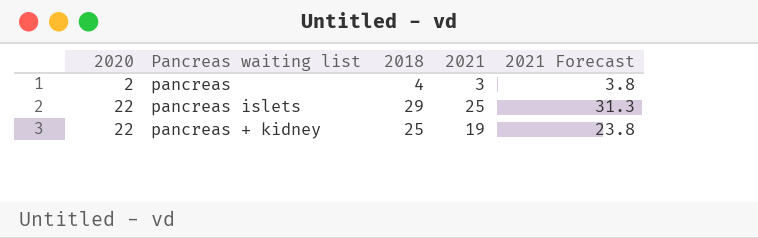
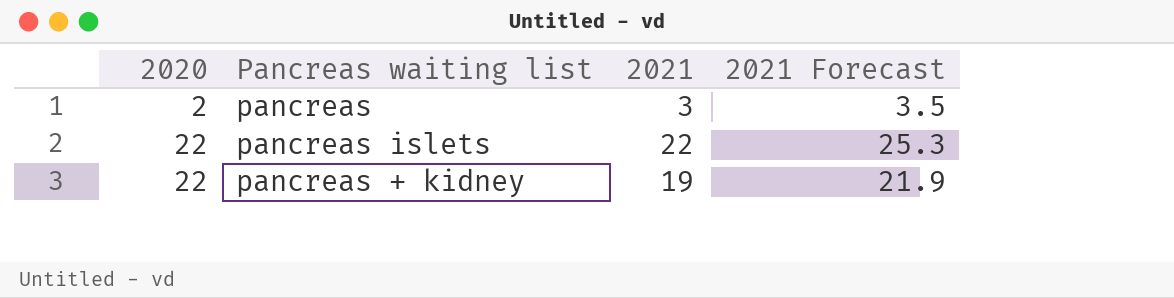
column 2018 | position: 3 -> none
column 2021 Forecast | formula: [2021] * 1.25 -> [2021] * 1.15
pancreas islets | 2021: 25 -> 22

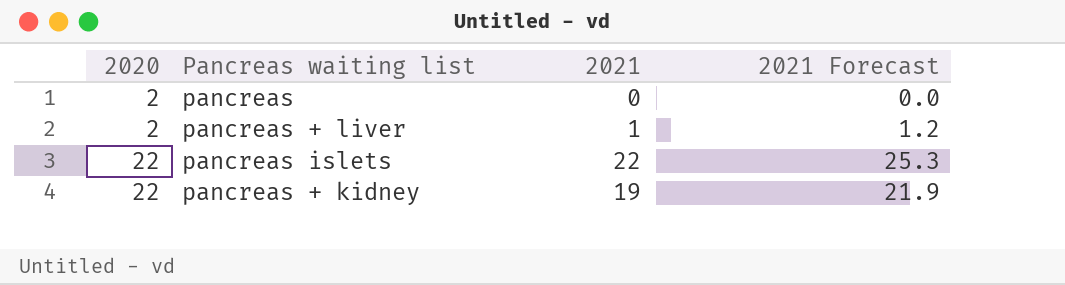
pancreas | 2021: 3 -> 0
pancreas | 2021 Forecast: 3.5 -> 0.0
row pancreas + liver: none -> 2 | 1 | 1.2

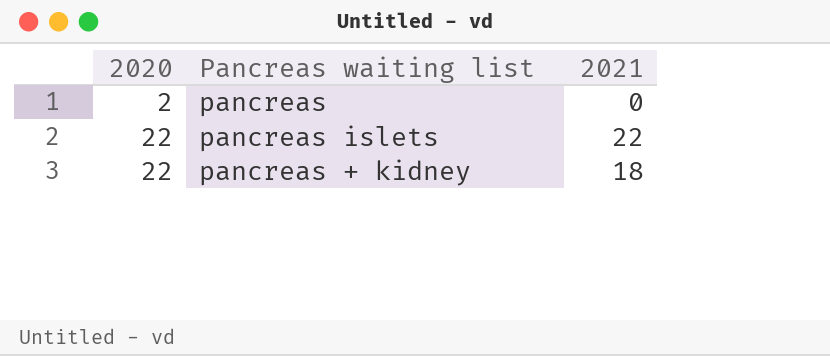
column 2021 Forecast | formula: [2021] * 1.15 -> none
row pancreas + liver: 2 | 1 | 1.2 -> none
pancreas + kidney | 2021: 19 -> 18

